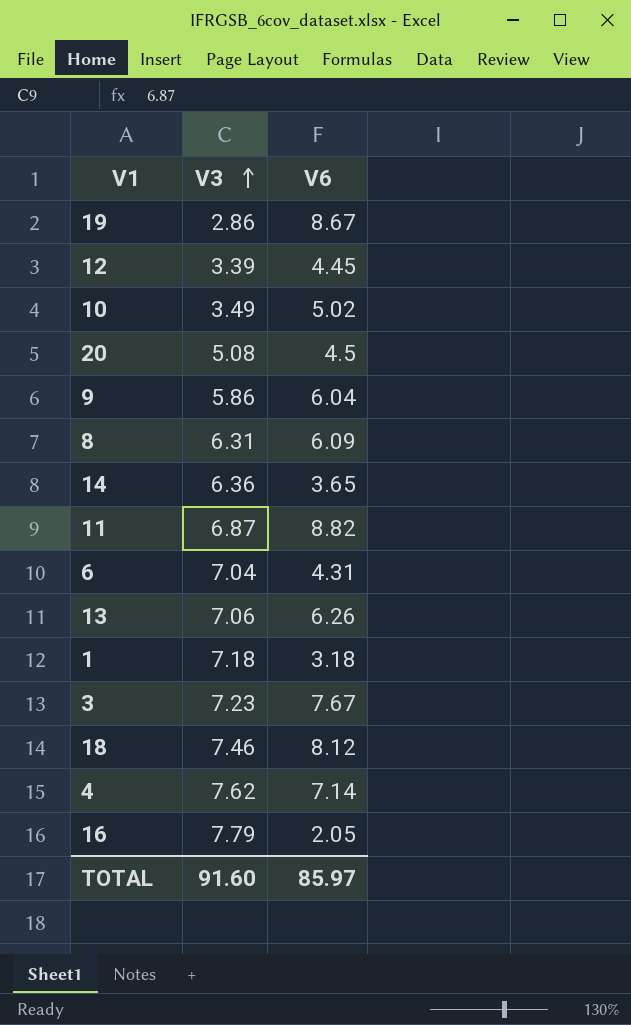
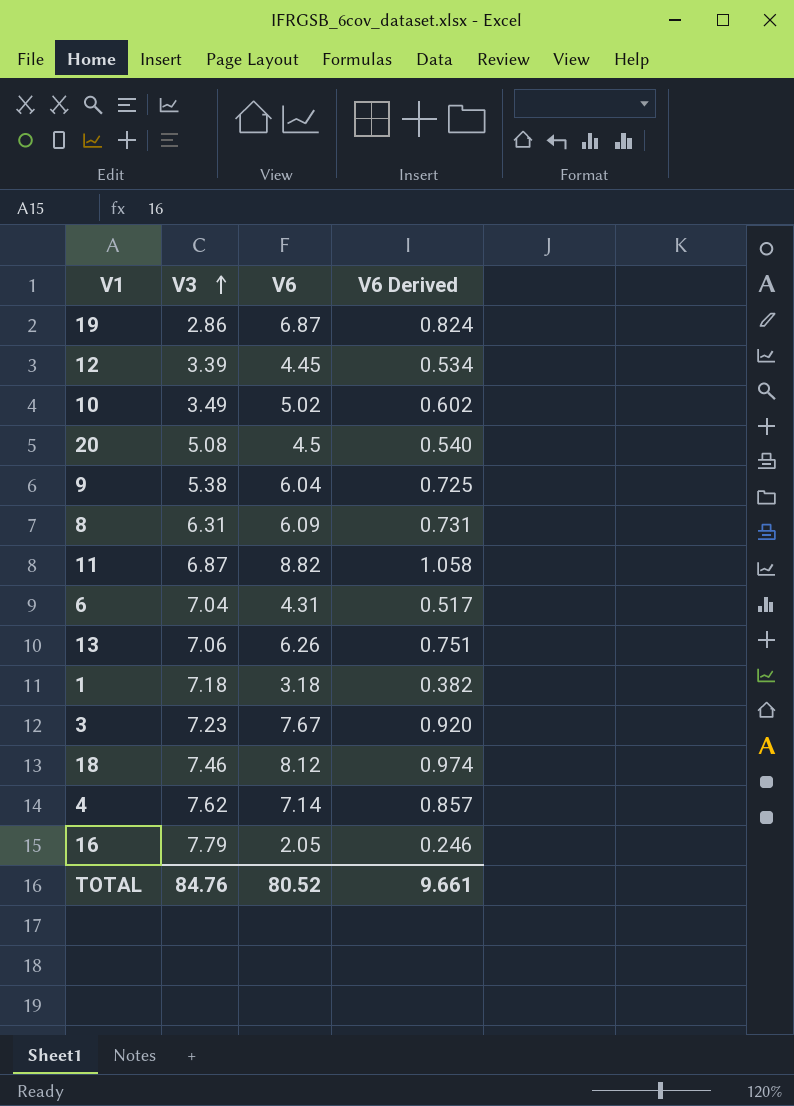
column V6 Derived | formula: none -> [V6] * 0.12
row 14: 6.36 | 3.65 -> none
19 | V6: 8.67 -> 6.87
9 | V3: 5.86 -> 5.38
TOTAL | V3: 91.60 -> 84.76
TOTAL | V6: 85.97 -> 80.52

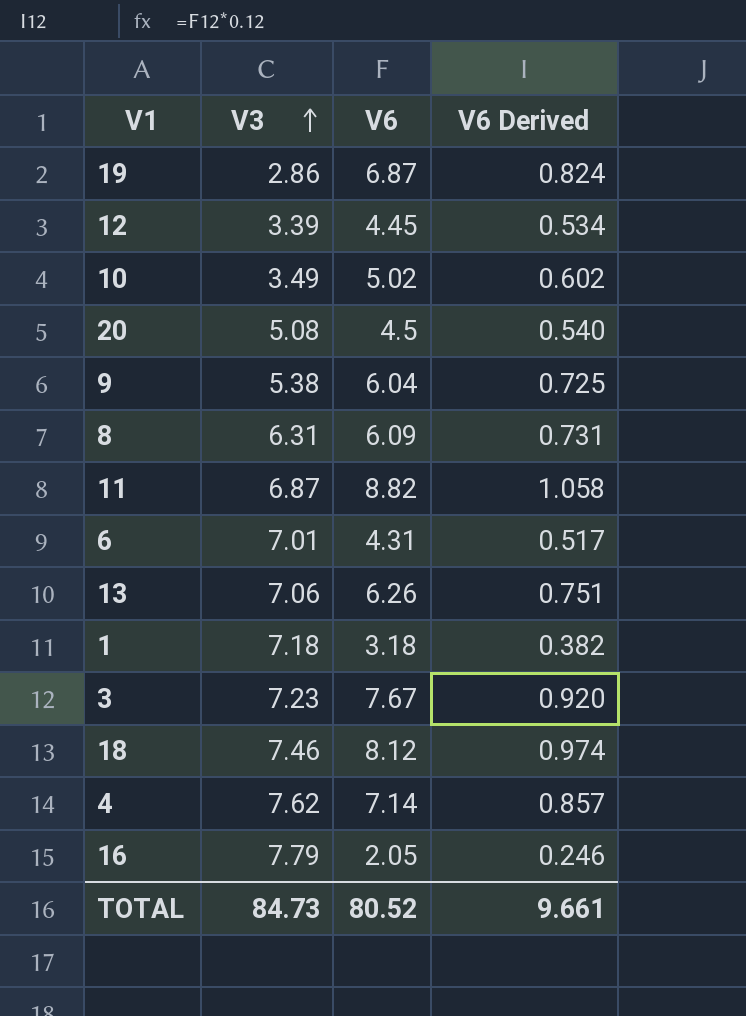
6 | V3: 7.04 -> 7.01
TOTAL | V3: 84.76 -> 84.73

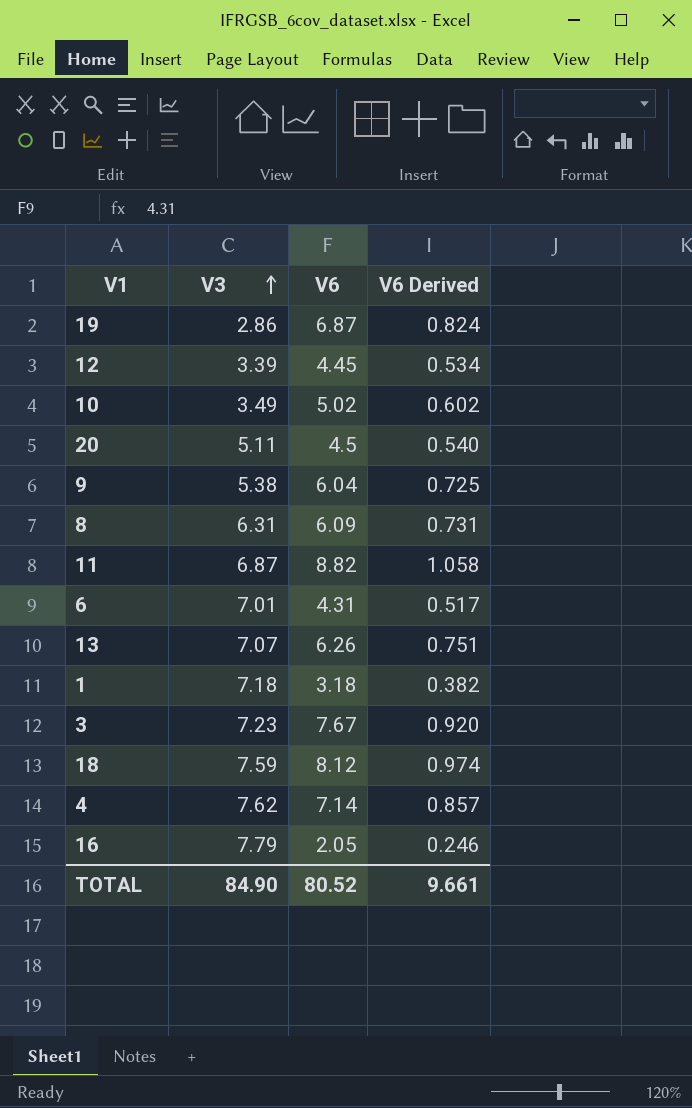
20 | V3: 5.08 -> 5.11
13 | V3: 7.06 -> 7.07
18 | V3: 7.46 -> 7.59
TOTAL | V3: 84.73 -> 84.90

